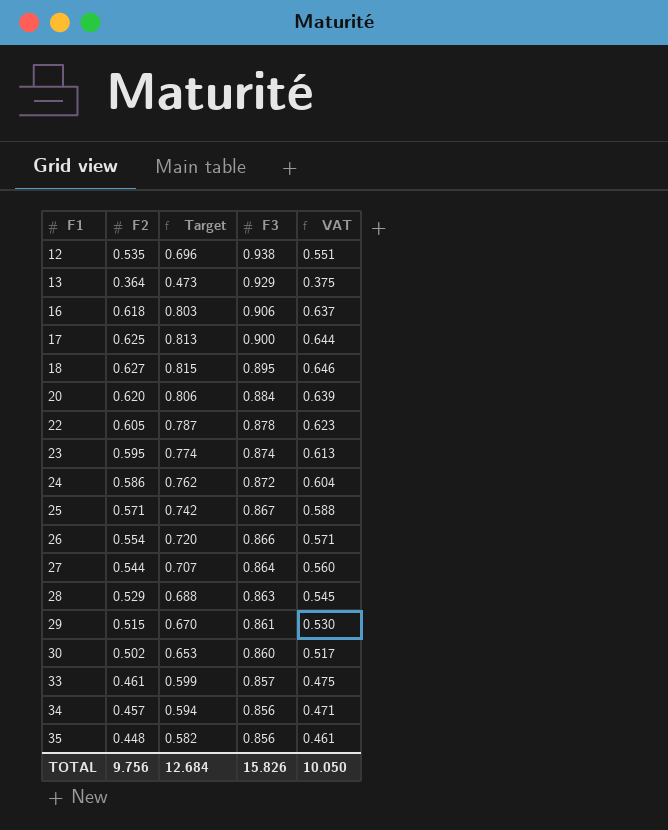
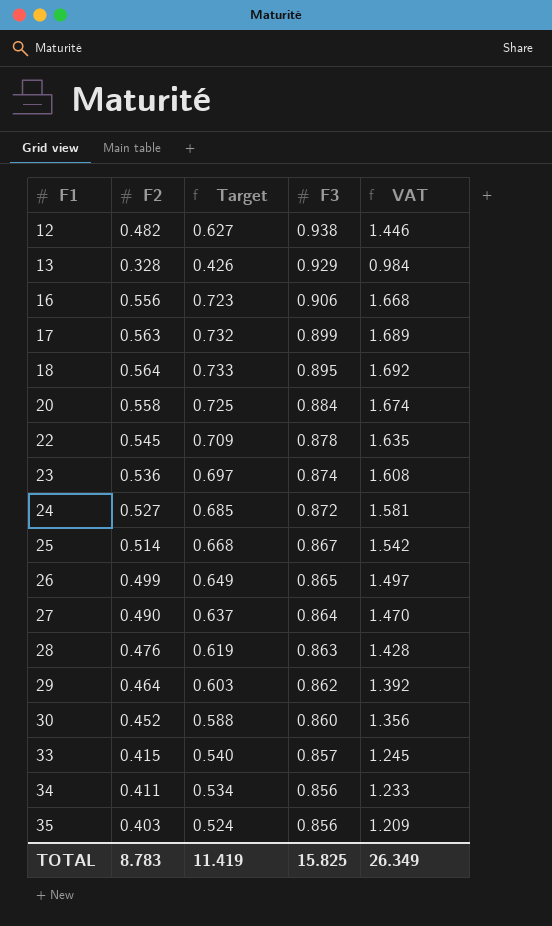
column VAT | formula: [F2] * 1.03 -> [F2] * 3
12 | F2: 0.535 -> 0.482
12 | Target: 0.696 -> 0.627
13 | F2: 0.364 -> 0.328
13 | Target: 0.473 -> 0.426
16 | F2: 0.618 -> 0.556
16 | Target: 0.803 -> 0.723
17 | F2: 0.625 -> 0.563
17 | Target: 0.813 -> 0.732
17 | F3: 0.900 -> 0.899
18 | F2: 0.627 -> 0.564
18 | Target: 0.815 -> 0.733
20 | F2: 0.620 -> 0.558
20 | Target: 0.806 -> 0.725
22 | F2: 0.605 -> 0.545
22 | Target: 0.787 -> 0.709
23 | F2: 0.595 -> 0.536
23 | Target: 0.774 -> 0.697
24 | F2: 0.586 -> 0.527
24 | Target: 0.762 -> 0.685
25 | F2: 0.571 -> 0.514
25 | Target: 0.742 -> 0.668
26 | F2: 0.554 -> 0.499
26 | Target: 0.720 -> 0.649
26 | F3: 0.866 -> 0.865
27 | F2: 0.544 -> 0.490
27 | Target: 0.707 -> 0.637
28 | F2: 0.529 -> 0.476
28 | Target: 0.688 -> 0.619
29 | F2: 0.515 -> 0.464
29 | Target: 0.670 -> 0.603
29 | F3: 0.861 -> 0.862
30 | F2: 0.502 -> 0.452
30 | Target: 0.653 -> 0.588
33 | F2: 0.461 -> 0.415
33 | Target: 0.599 -> 0.540
34 | F2: 0.457 -> 0.411
34 | Target: 0.594 -> 0.534
35 | F2: 0.448 -> 0.403
35 | Target: 0.582 -> 0.524
TOTAL | F2: 9.756 -> 8.783
TOTAL | Target: 12.684 -> 11.419
TOTAL | F3: 15.826 -> 15.825
TOTAL | VAT: 10.050 -> 26.349

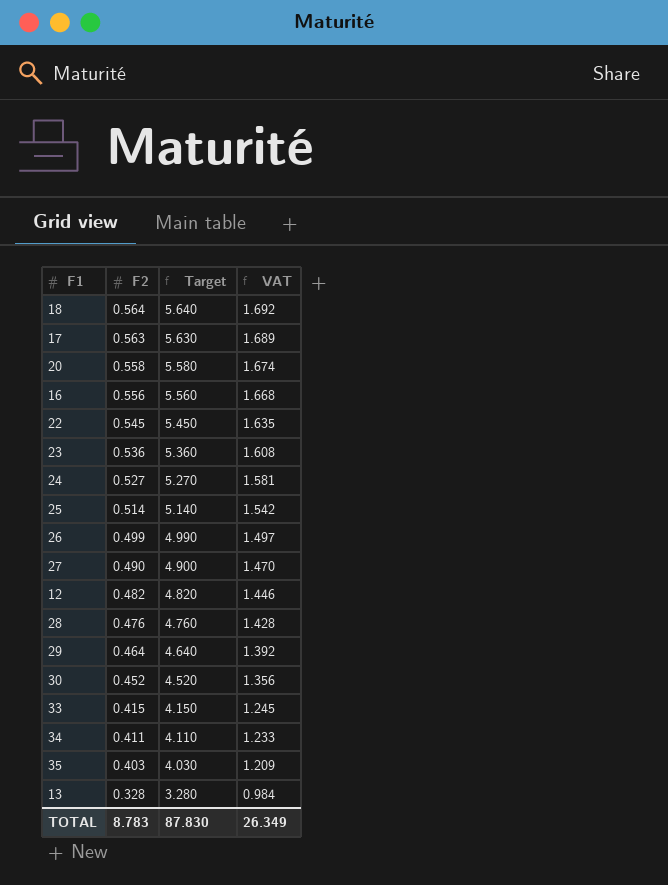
row order: F1 ascending -> F2 descending
column F3 | position: 4 -> none
column Target | formula: [F2] * 1.3 -> [F2] * 10
TOTAL | Target: 11.419 -> 87.830

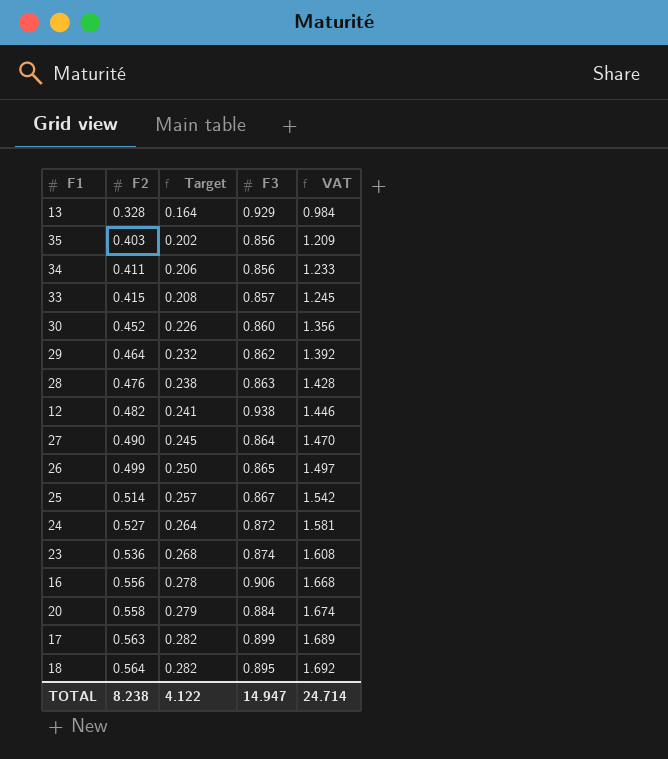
row order: F2 descending -> F2 ascending
column Target | formula: [F2] * 10 -> [F2] * 0.5
column F3 | position: none -> 4
row 22: 0.545 | 5.450 | 1.635 -> none
TOTAL | F2: 8.783 -> 8.238
TOTAL | Target: 87.830 -> 4.122
TOTAL | VAT: 26.349 -> 24.714

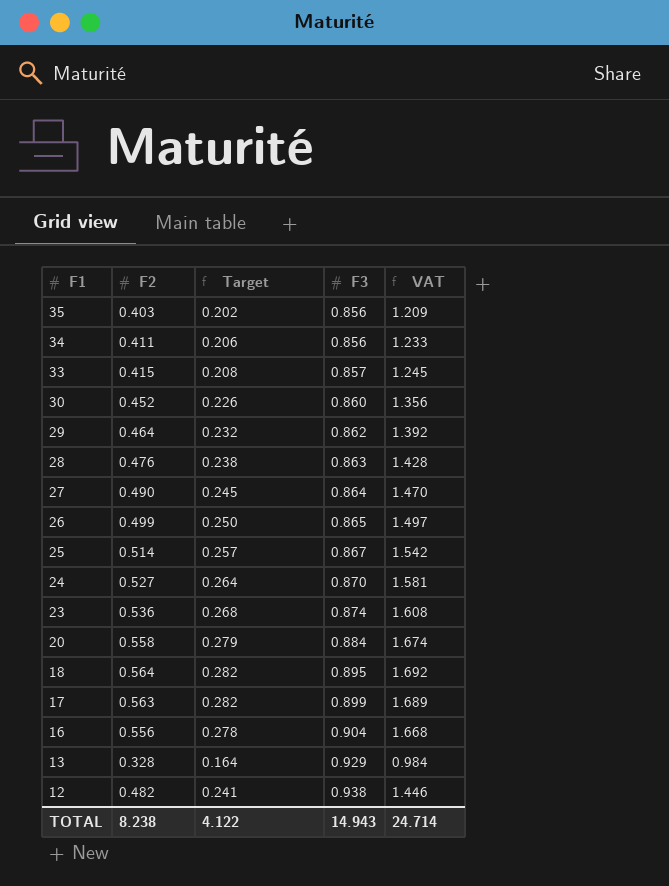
row order: F2 ascending -> F1 descending
24 | F3: 0.872 -> 0.870
16 | F3: 0.906 -> 0.904
TOTAL | F3: 14.947 -> 14.943

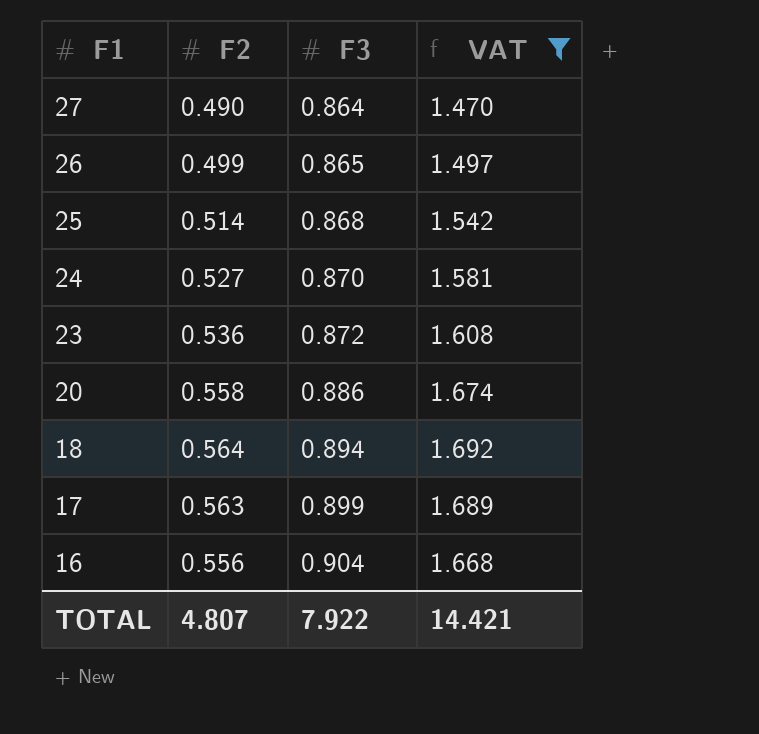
filter: none -> VAT >= 1.470
column Target | formula: [F2] * 0.5 -> none
25 | F3: 0.867 -> 0.868
23 | F3: 0.874 -> 0.872
20 | F3: 0.884 -> 0.886
18 | F3: 0.895 -> 0.894
TOTAL | F2: 8.238 -> 4.807
TOTAL | F3: 14.943 -> 7.922
TOTAL | VAT: 24.714 -> 14.421

